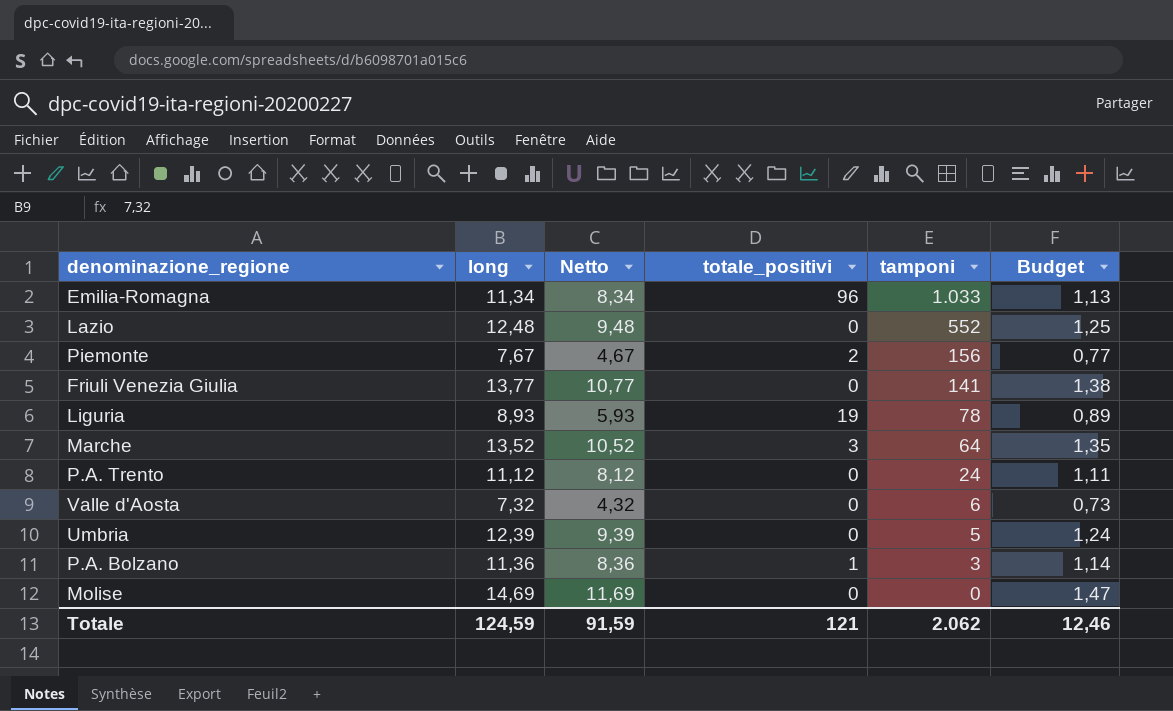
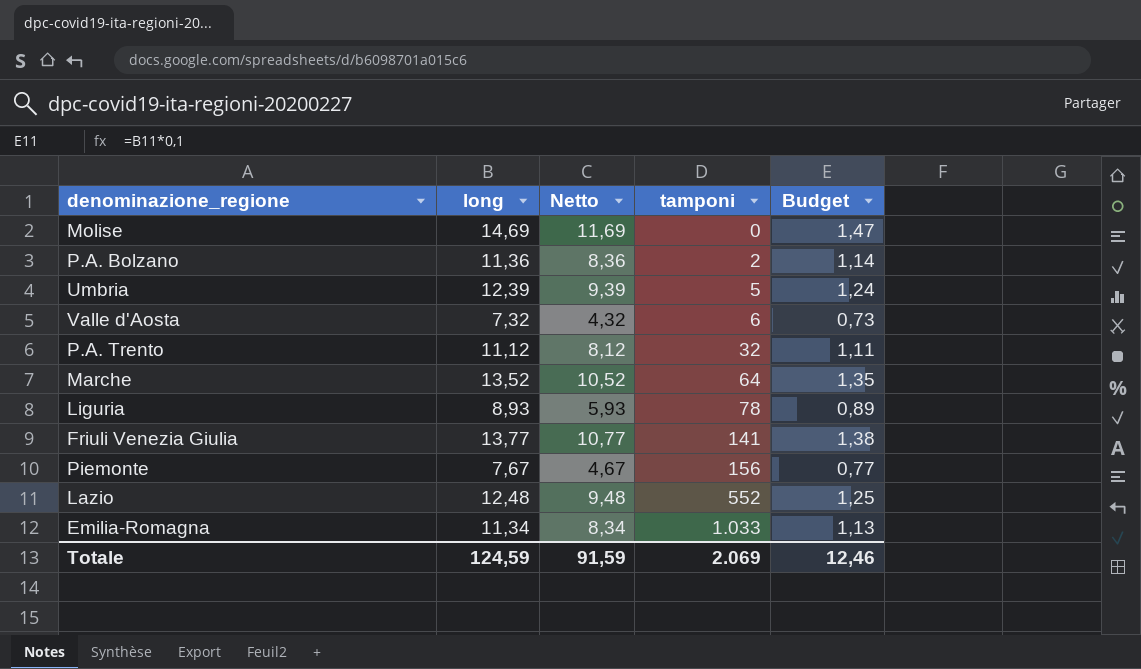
row order: tamponi descending -> tamponi ascending
column totale_positivi | position: 4 -> none
P.A. Bolzano | tamponi: 3 -> 2
P.A. Trento | tamponi: 24 -> 32
Totale | tamponi: 2.062 -> 2.069

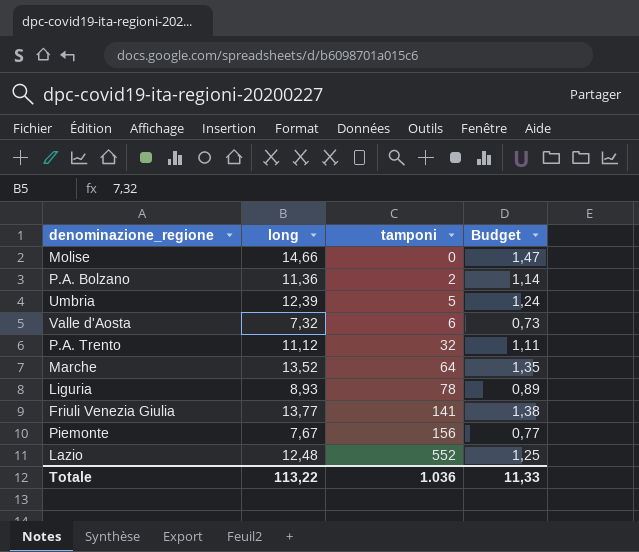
column Netto | formula: [long] - 3 -> none
row Emilia-Romagna: 11,34 | 8,34 | 1.033 | 1,13 -> none
Molise | long: 14,69 -> 14,66
Totale | long: 124,59 -> 113,22
Totale | tamponi: 2.069 -> 1.036
Totale | Budget: 12,46 -> 11,33

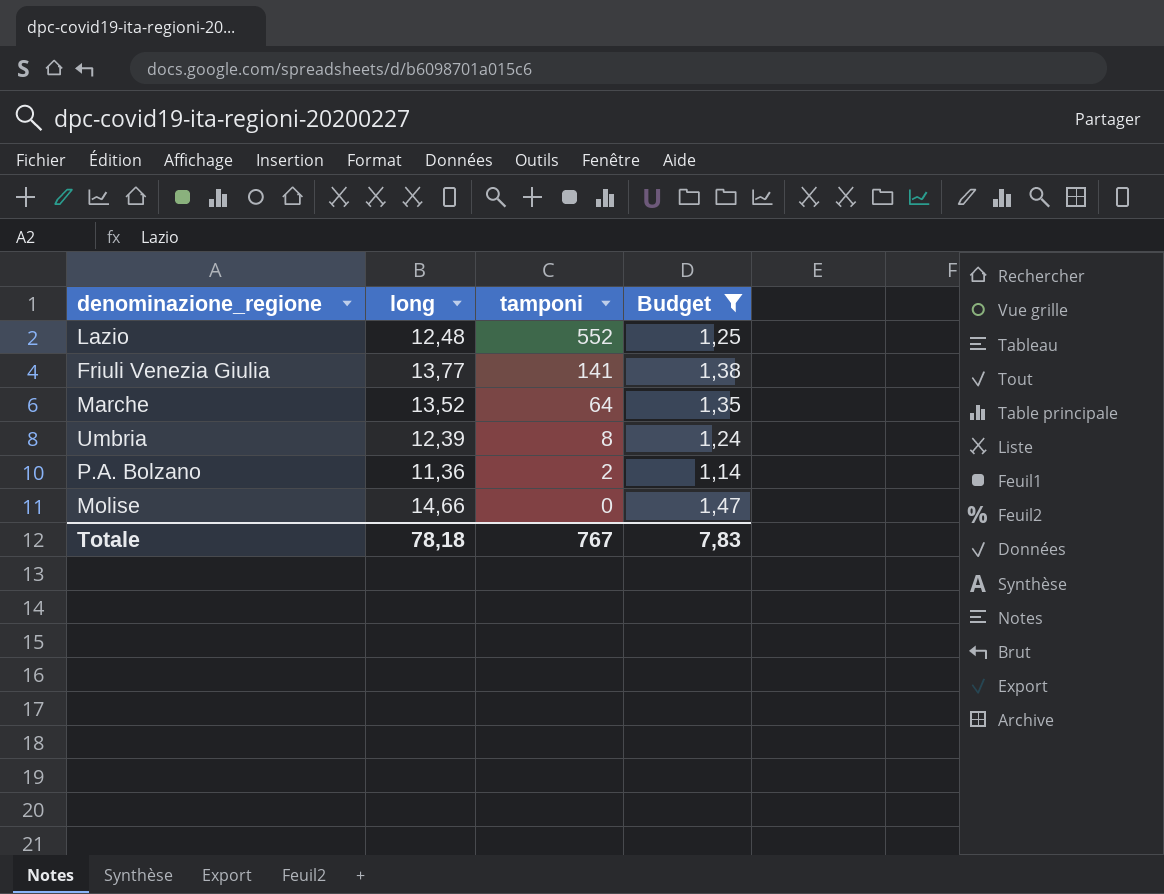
filter: none -> Budget >= 1,14
row order: tamponi ascending -> tamponi descending
Umbria | tamponi: 5 -> 8
Totale | long: 113,22 -> 78,18
Totale | tamponi: 1.036 -> 767
Totale | Budget: 11,33 -> 7,83

